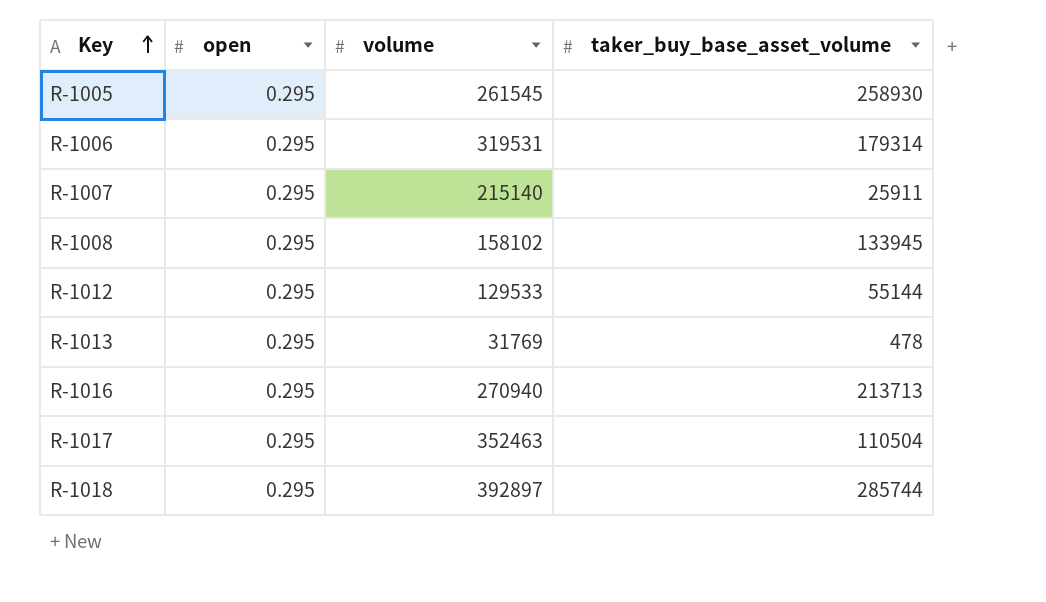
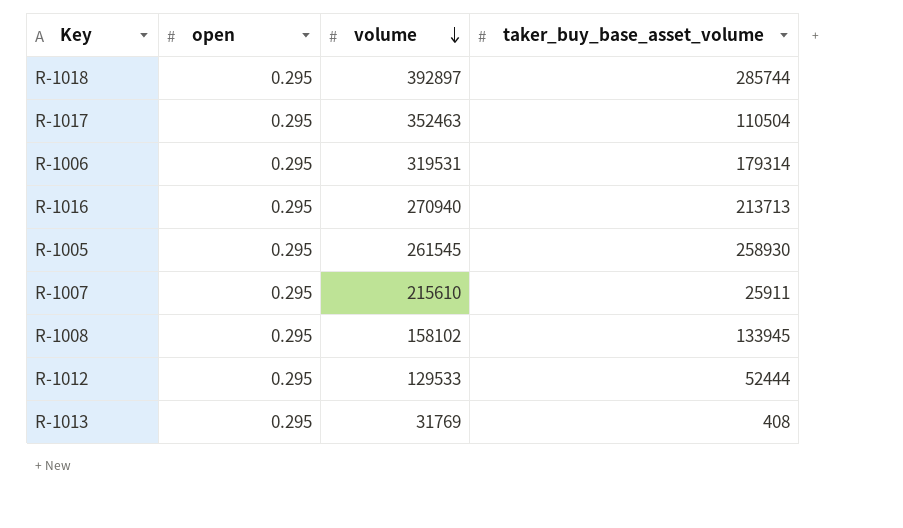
row order: Key ascending -> volume descending
R-1007 | volume: 215140 -> 215610
R-1012 | taker_buy_base_asset_volume: 55144 -> 52444
R-1013 | taker_buy_base_asset_volume: 478 -> 408

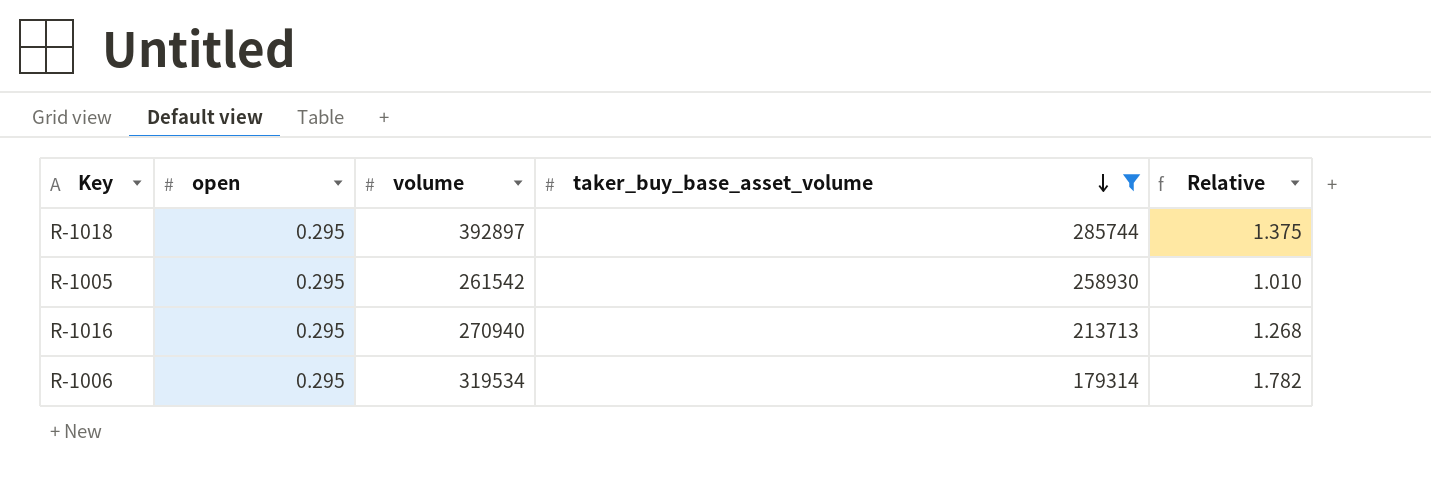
filter: none -> taker_buy_base_asset_volume >= 179314
row order: volume descending -> taker_buy_base_asset_volume descending
column Relative | formula: none -> [volume] / [taker_buy_base_asset_volume]
R-1005 | volume: 261545 -> 261542
R-1006 | volume: 319531 -> 319534

